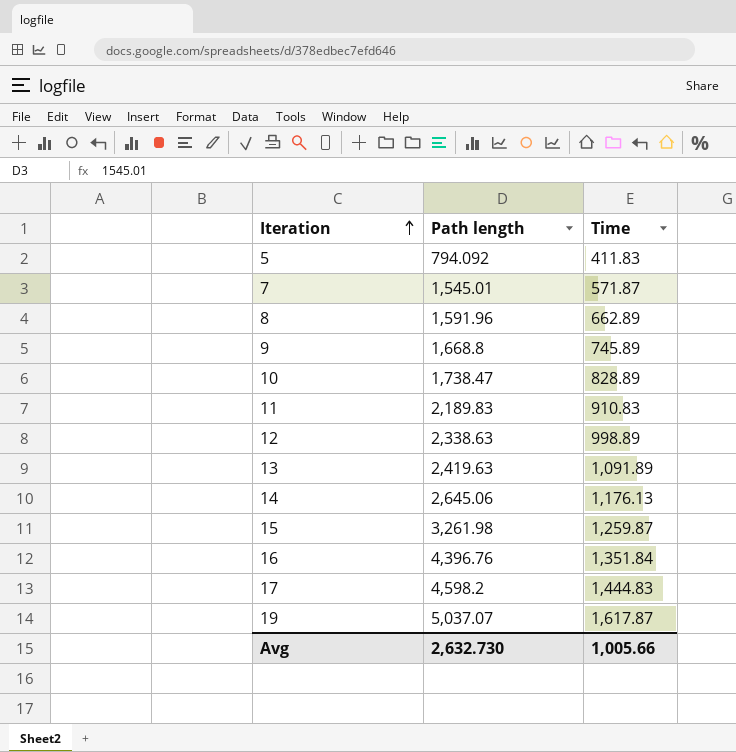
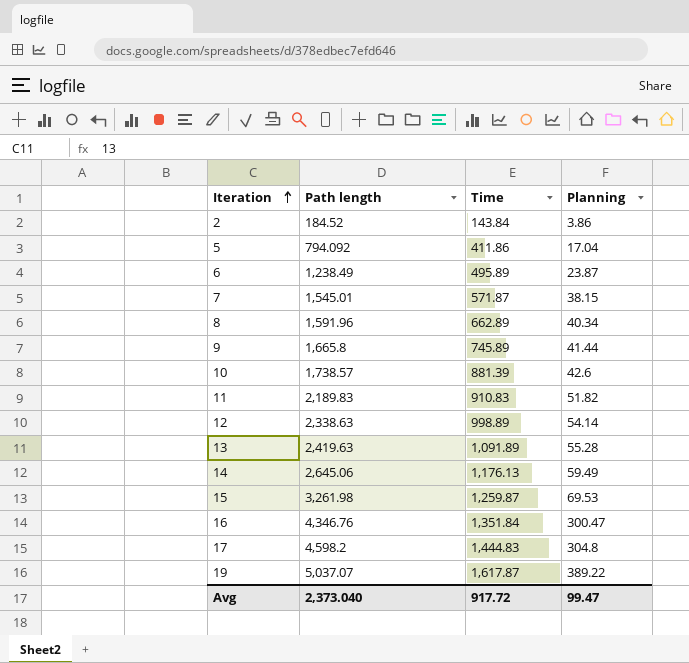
column Planning | position: none -> 4
row 2: none -> 184.52 | 143.84 | 3.86
5 | Time: 411.83 -> 411.86
row 6: none -> 1,238.49 | 495.89 | 23.87
9 | Path length: 1,668.8 -> 1,665.8
10 | Path length: 1,738.47 -> 1,738.57
10 | Time: 828.89 -> 881.39
16 | Path length: 4,396.76 -> 4,346.76
Avg | Path length: 2,632.730 -> 2,373.040
Avg | Time: 1,005.66 -> 917.72

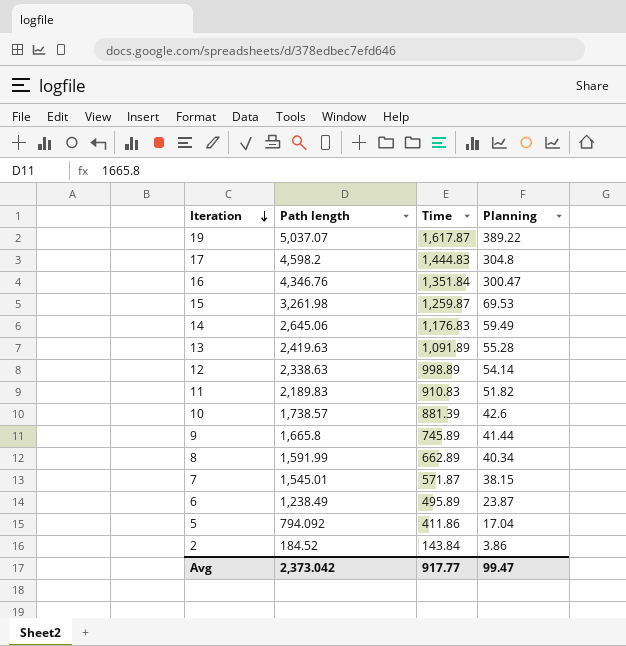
row order: Iteration ascending -> Iteration descending
14 | Time: 1,176.13 -> 1,176.83
8 | Path length: 1,591.96 -> 1,591.99
Avg | Path length: 2,373.040 -> 2,373.042
Avg | Time: 917.72 -> 917.77

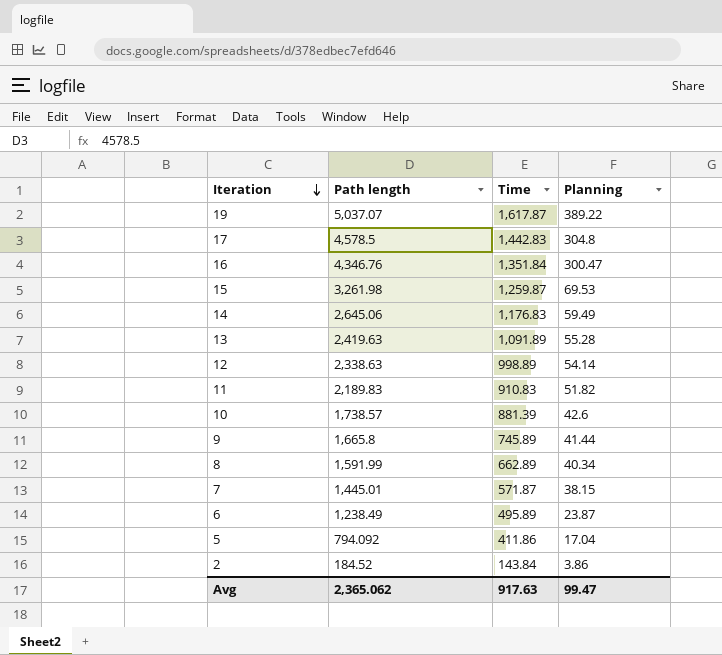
17 | Path length: 4,598.2 -> 4,578.5
17 | Time: 1,444.83 -> 1,442.83
7 | Path length: 1,545.01 -> 1,445.01
Avg | Path length: 2,373.042 -> 2,365.062
Avg | Time: 917.77 -> 917.63

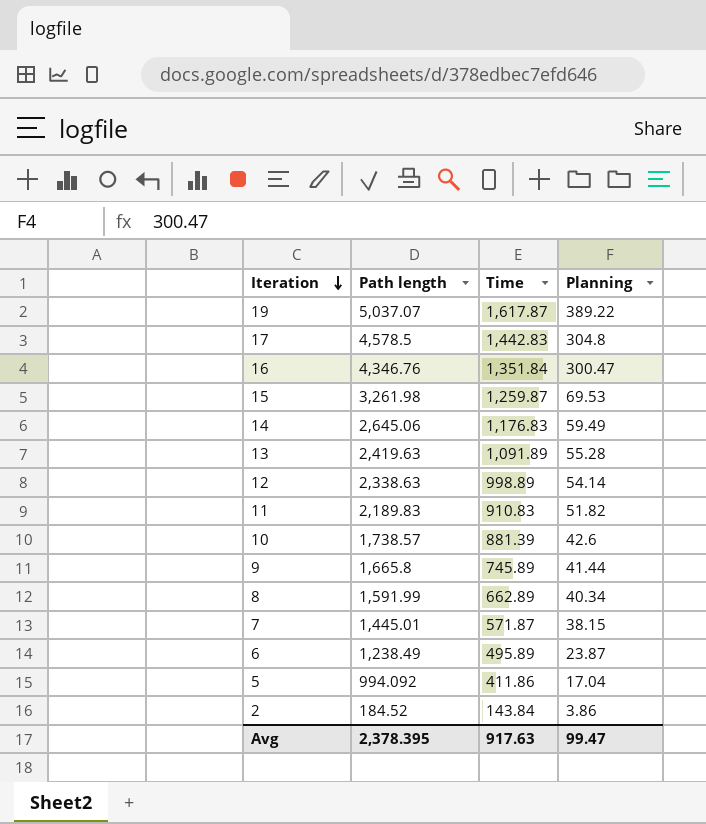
5 | Path length: 794.092 -> 994.092
Avg | Path length: 2,365.062 -> 2,378.395

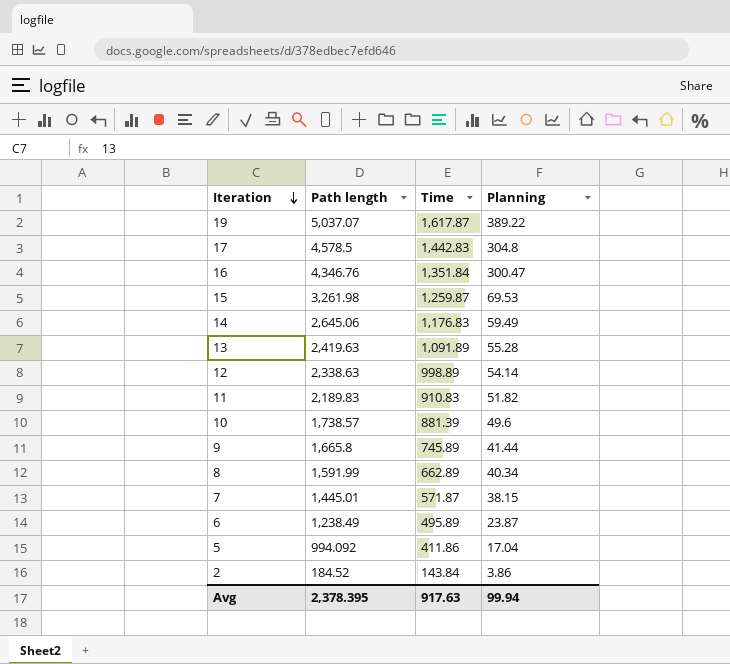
10 | Planning: 42.6 -> 49.6
Avg | Planning: 99.47 -> 99.94

